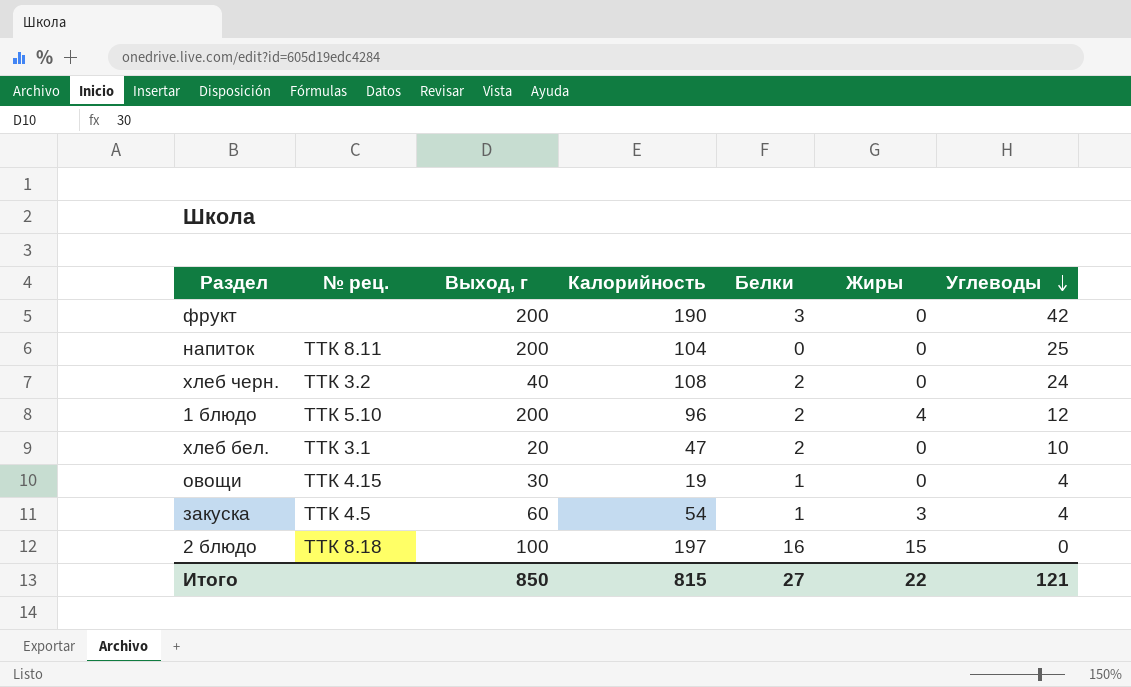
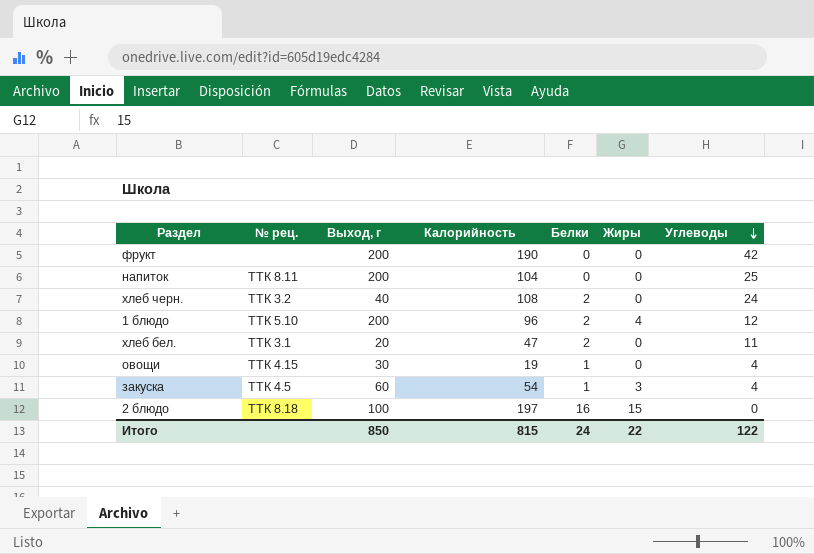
фрукт | Белки: 3 -> 0
хлеб бел. | Углеводы: 10 -> 11
Итого | Белки: 27 -> 24
Итого | Углеводы: 121 -> 122

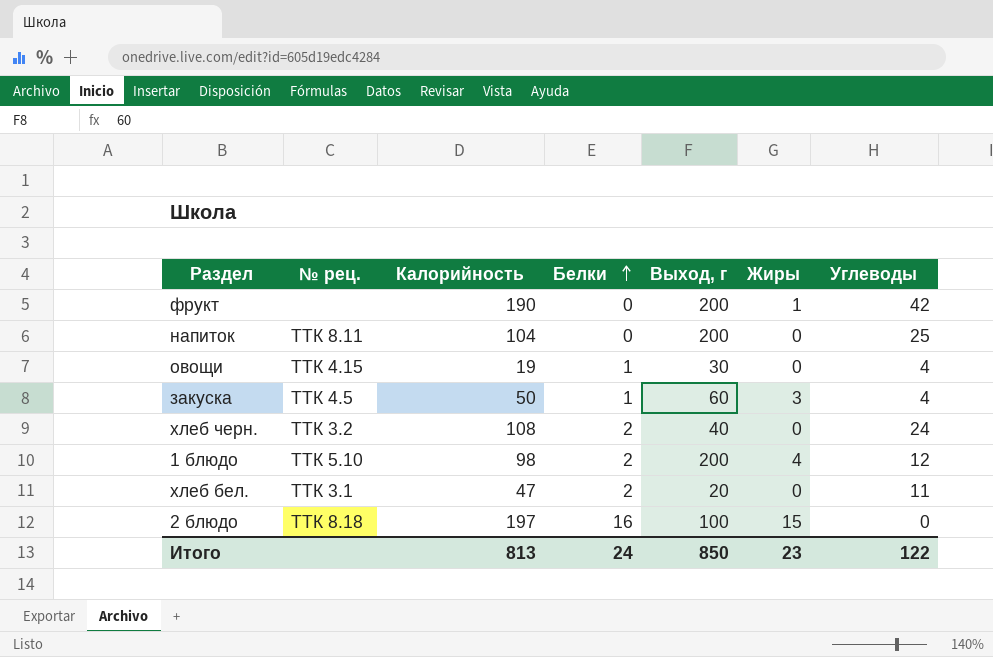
row order: Углеводы descending -> Белки ascending
column Выход, г | position: 3 -> 5
фрукт | Жиры: 0 -> 1
закуска | Калорийность: 54 -> 50
1 блюдо | Калорийность: 96 -> 98
Итого | Калорийность: 815 -> 813
Итого | Жиры: 22 -> 23

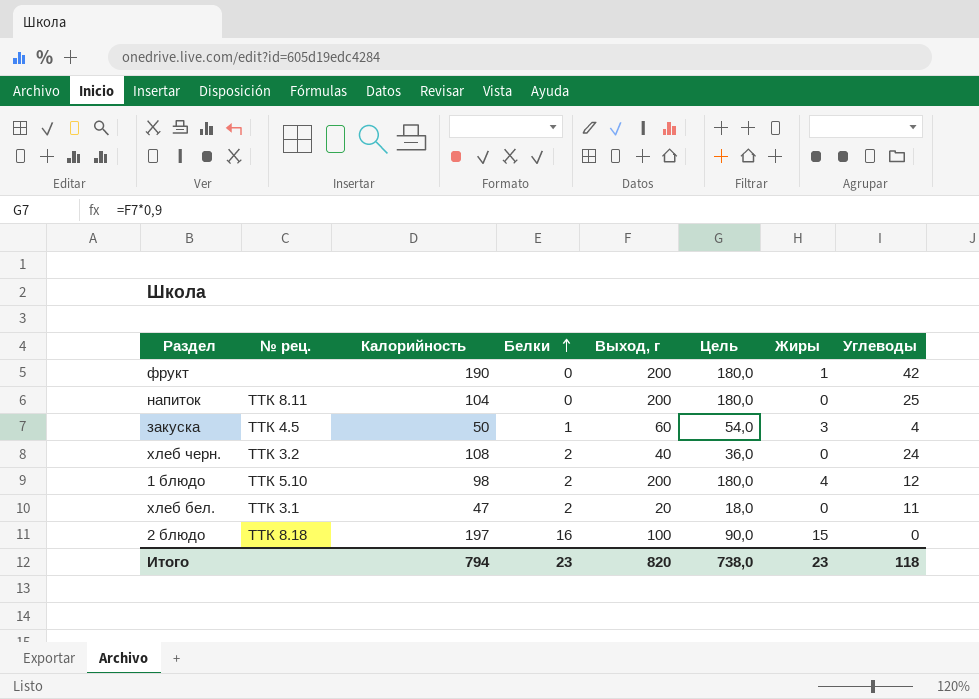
column Цель | formula: none -> [Выход, г] * 0,9
row овощи: ТТК 4.15 | 19 | 1 | 30 | 0 | 4 -> none
Итого | Калорийность: 813 -> 794
Итого | Белки: 24 -> 23
Итого | Выход, г: 850 -> 820
Итого | Углеводы: 122 -> 118

